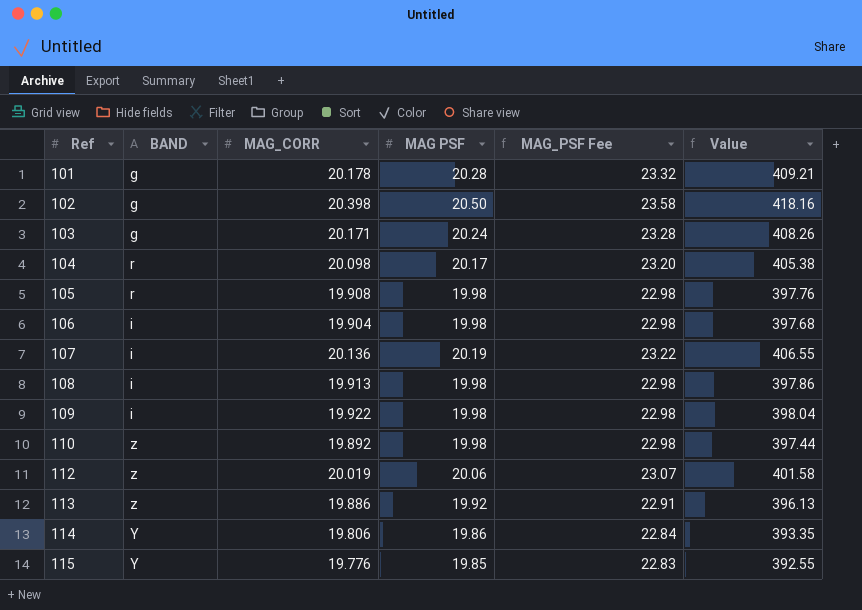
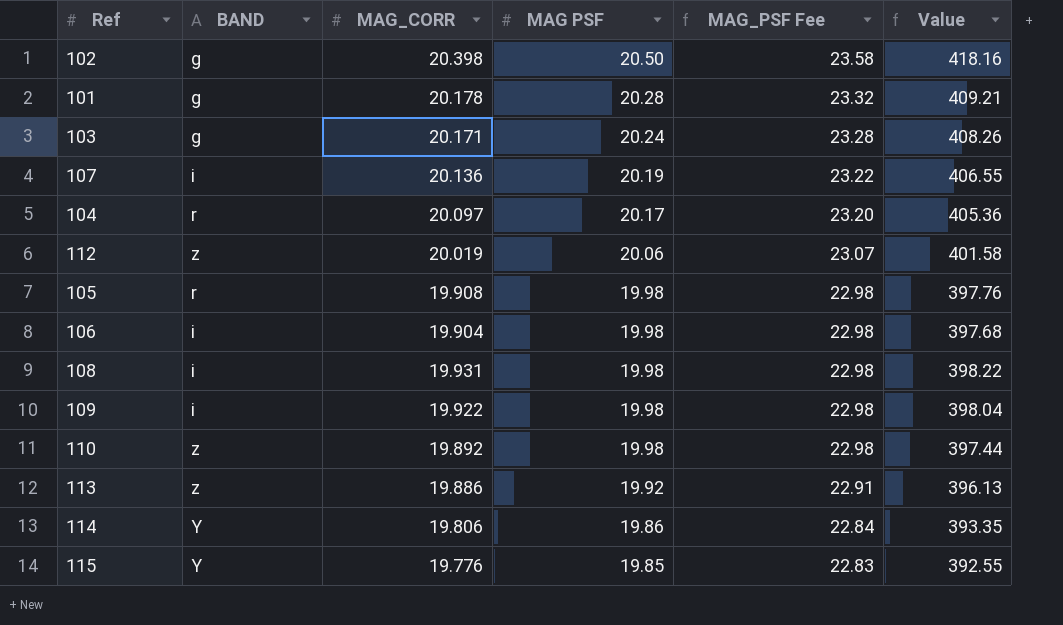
row order: Ref ascending -> MAG PSF descending
104 | MAG_CORR: 20.098 -> 20.097
104 | Value: 405.38 -> 405.36
108 | MAG_CORR: 19.913 -> 19.931
108 | Value: 397.86 -> 398.22

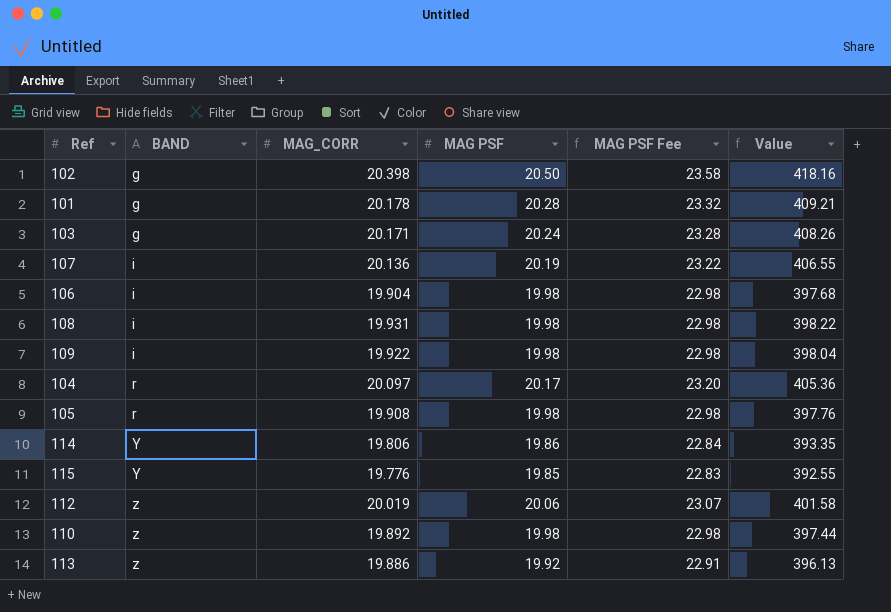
row order: MAG PSF descending -> BAND ascending
column name: MAG_PSF Fee -> MAG PSF Fee

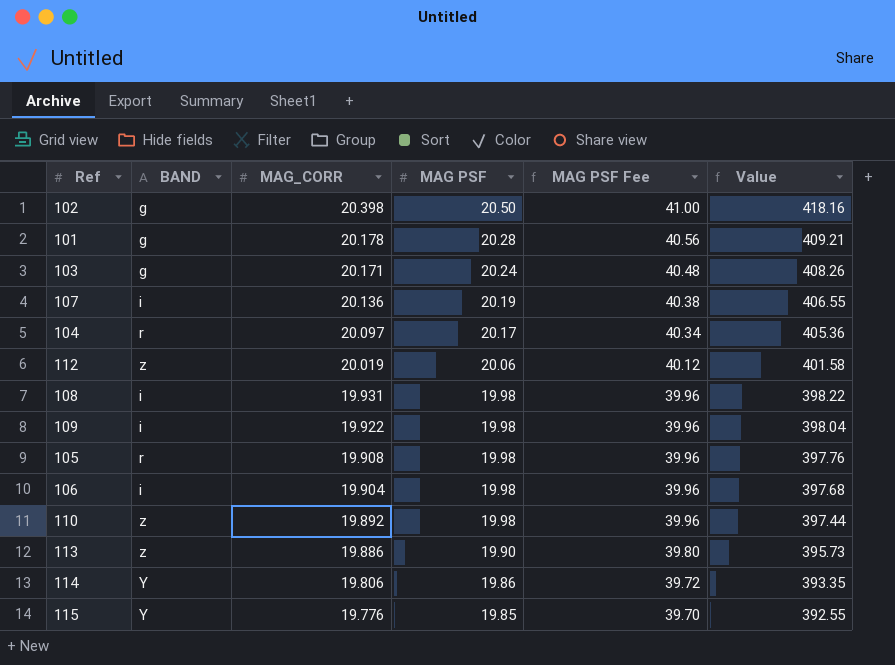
row order: BAND ascending -> MAG_CORR descending
column MAG PSF Fee | formula: [MAG PSF] * 1.15 -> [MAG PSF] * 2
113 | MAG PSF: 19.92 -> 19.90
113 | Value: 396.13 -> 395.73

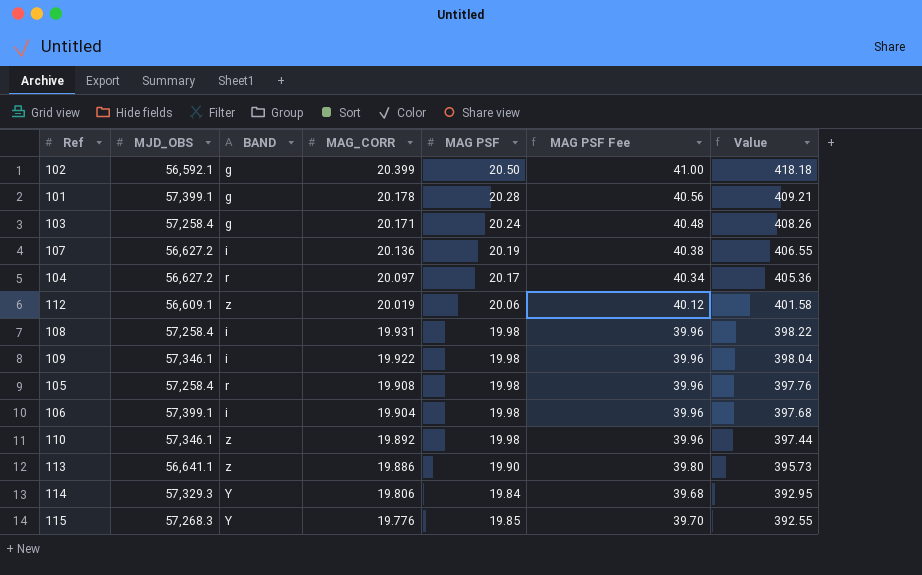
column MJD_OBS | position: none -> 2
102 | MAG_CORR: 20.398 -> 20.399
102 | Value: 418.16 -> 418.18
114 | MAG PSF: 19.86 -> 19.84
114 | MAG PSF Fee: 39.72 -> 39.68
114 | Value: 393.35 -> 392.95

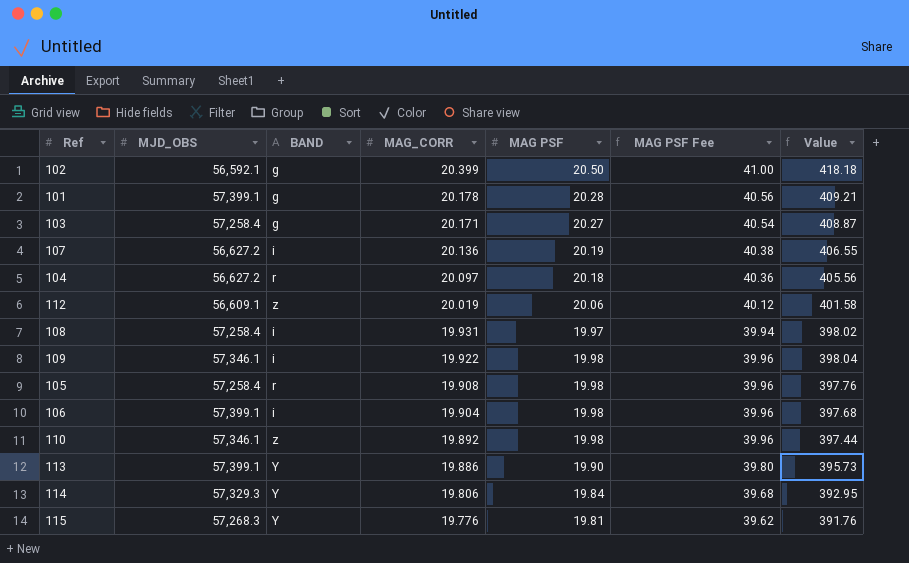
103 | MAG PSF: 20.24 -> 20.27
103 | MAG PSF Fee: 40.48 -> 40.54
103 | Value: 408.26 -> 408.87
104 | MAG PSF: 20.17 -> 20.18
104 | MAG PSF Fee: 40.34 -> 40.36
104 | Value: 405.36 -> 405.56
108 | MAG PSF: 19.98 -> 19.97
108 | MAG PSF Fee: 39.96 -> 39.94
108 | Value: 398.22 -> 398.02
113 | MJD_OBS: 56,641.1 -> 57,399.1
113 | BAND: z -> Y
115 | MAG PSF: 19.85 -> 19.81
115 | MAG PSF Fee: 39.70 -> 39.62
115 | Value: 392.55 -> 391.76

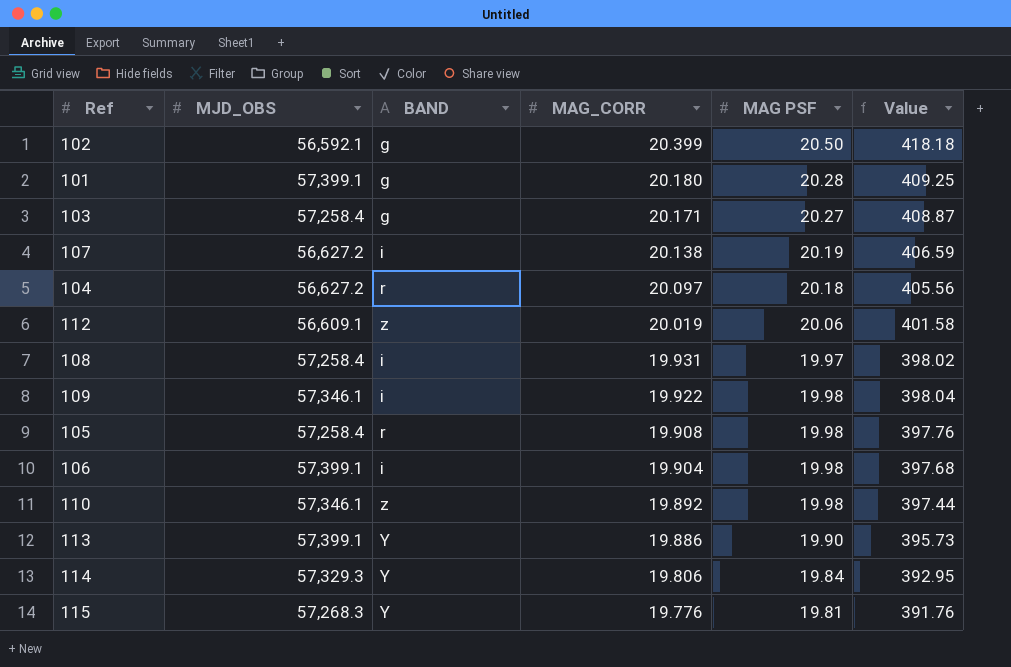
column MAG PSF Fee | formula: [MAG PSF] * 2 -> none
101 | MAG_CORR: 20.178 -> 20.180
101 | Value: 409.21 -> 409.25
107 | MAG_CORR: 20.136 -> 20.138
107 | Value: 406.55 -> 406.59

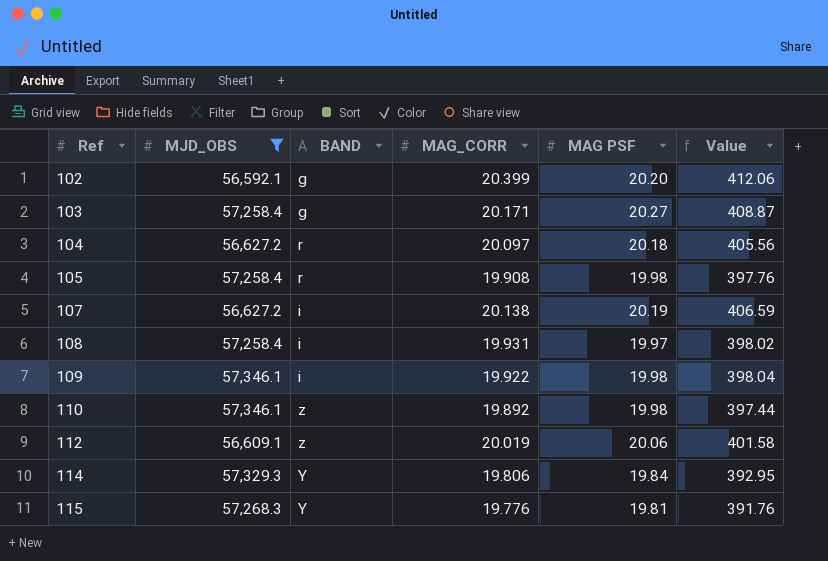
filter: none -> MJD_OBS != 57,399.1
row order: MAG_CORR descending -> Ref ascending
102 | MAG PSF: 20.50 -> 20.20
102 | Value: 418.18 -> 412.06

